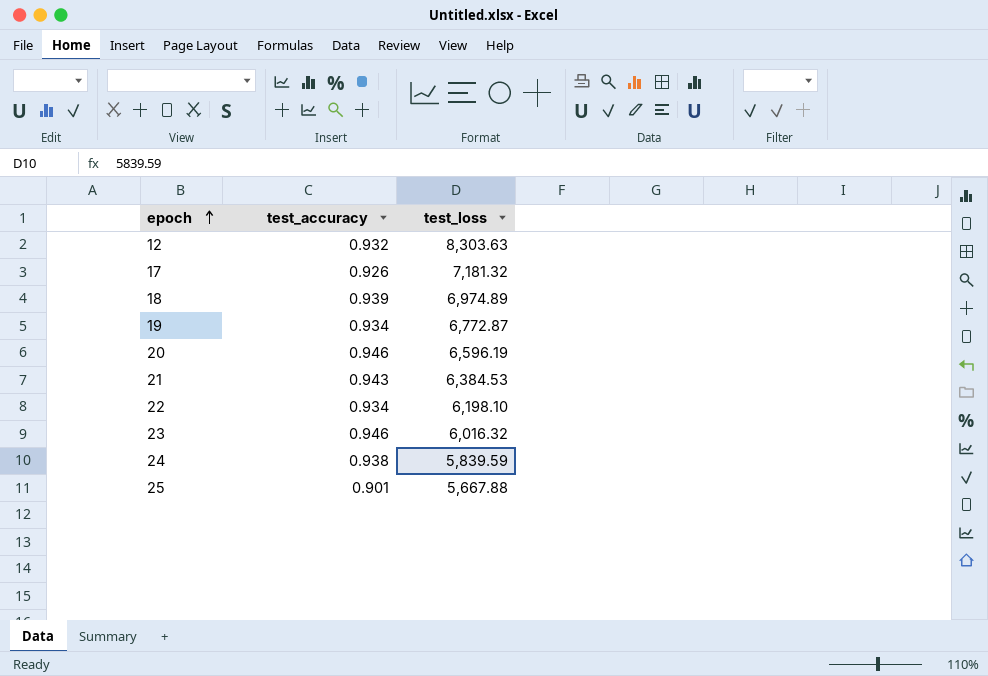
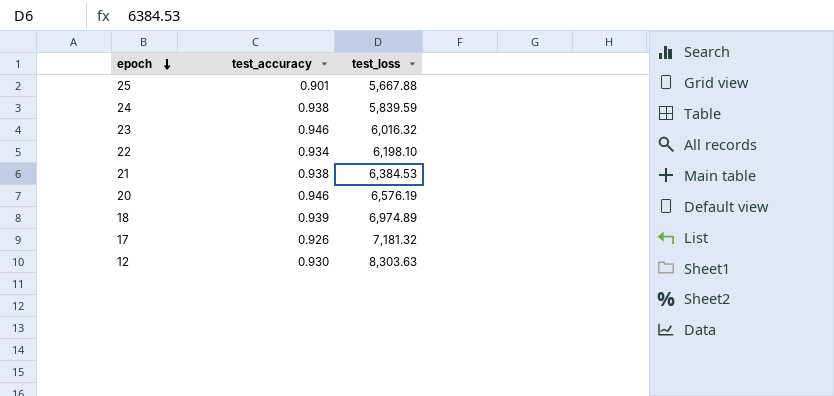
row order: epoch ascending -> epoch descending
row 19: 0.934 | 6,772.87 -> none
21 | test_accuracy: 0.943 -> 0.938
20 | test_loss: 6,596.19 -> 6,576.19
12 | test_accuracy: 0.932 -> 0.930

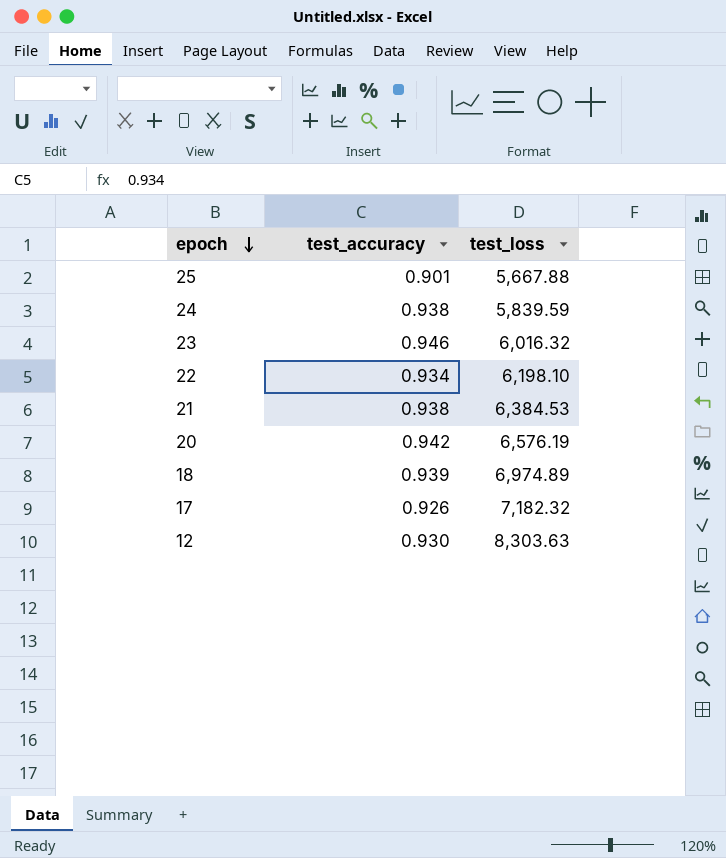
20 | test_accuracy: 0.946 -> 0.942
17 | test_loss: 7,181.32 -> 7,182.32

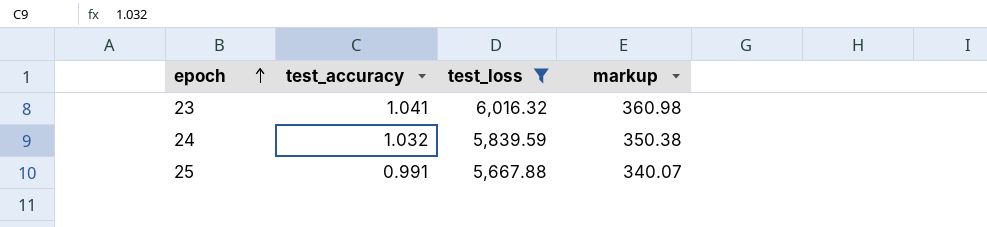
filter: none -> test_loss <= 6,016.32
row order: epoch descending -> epoch ascending
column markup | formula: none -> [test_loss] * 0.06
23 | test_accuracy: 0.946 -> 1.041
24 | test_accuracy: 0.938 -> 1.032
25 | test_accuracy: 0.901 -> 0.991

